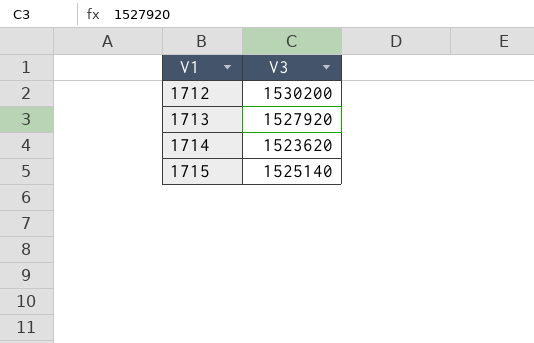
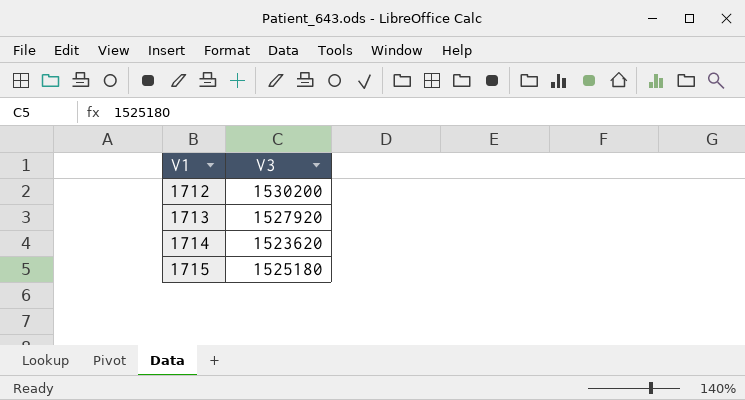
1715 | V3: 1525140 -> 1525180

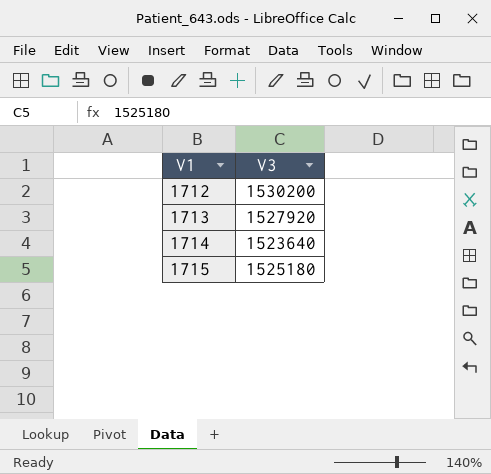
1714 | V3: 1523620 -> 1523640

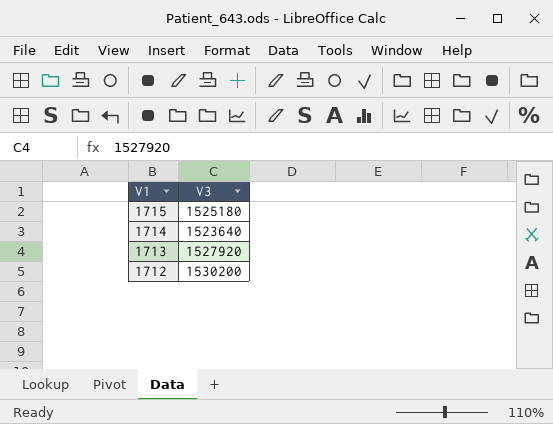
row order: V1 ascending -> V1 descending

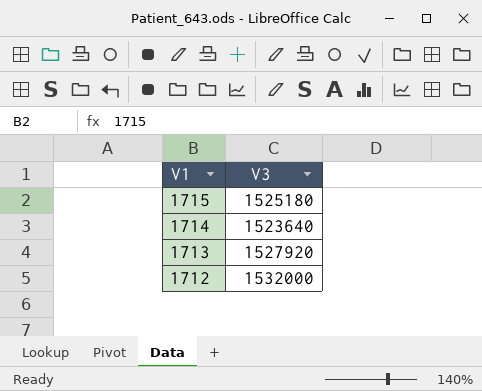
1712 | V3: 1530200 -> 1532000

